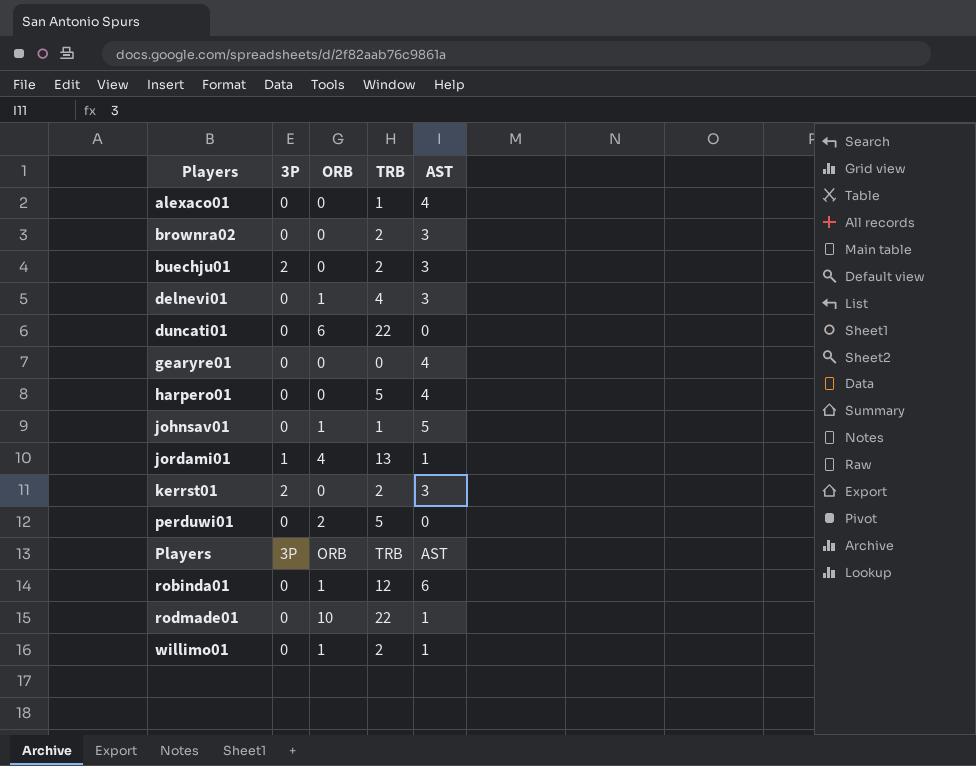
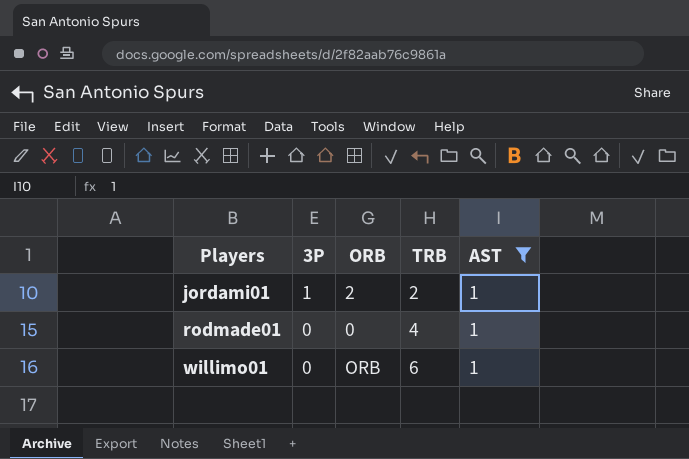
filter: none -> AST = 1
jordami01 | ORB: 4 -> 2
jordami01 | TRB: 13 -> 2
rodmade01 | ORB: 10 -> 0
rodmade01 | TRB: 22 -> 4
willimo01 | ORB: 1 -> ORB
willimo01 | TRB: 2 -> 6

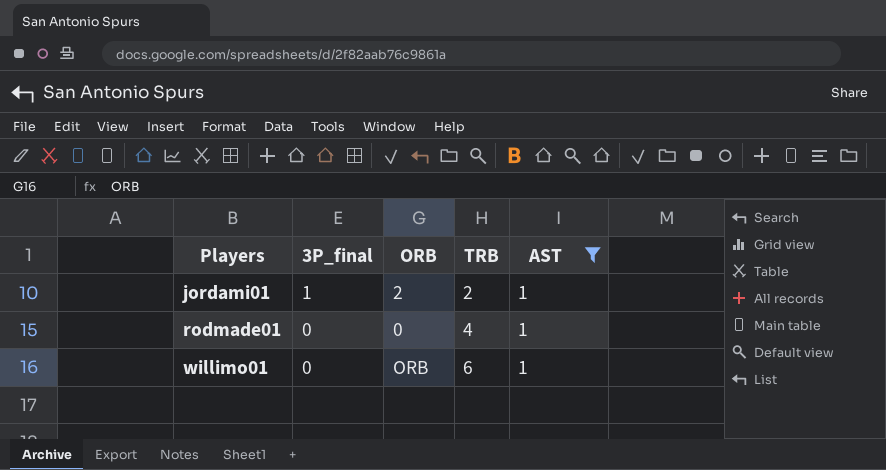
column name: 3P -> 3P_final

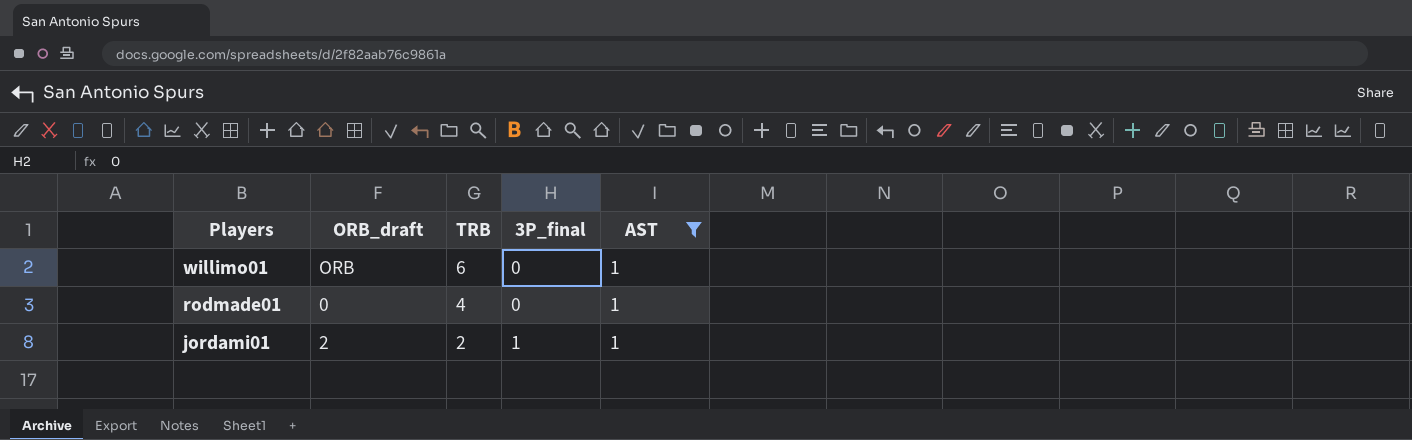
row order: Players ascending -> Players descending
column name: ORB -> ORB_draft
column 3P_final | position: 2 -> 4

